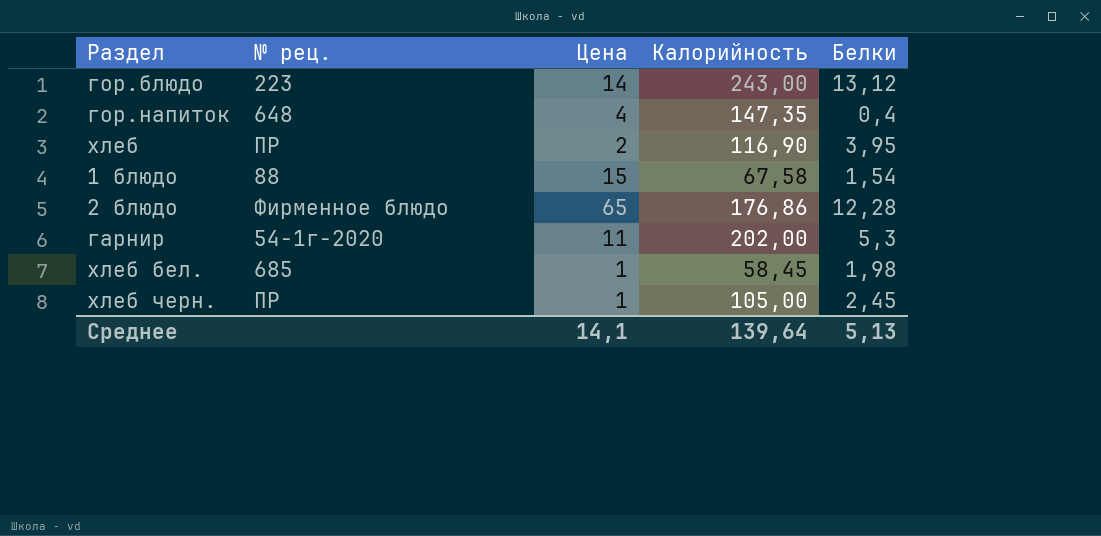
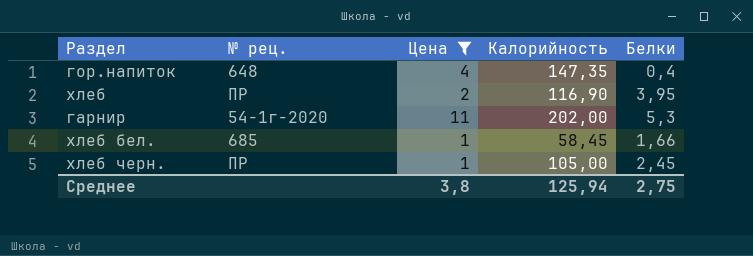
filter: none -> Цена <= 11
хлеб бел. | Белки: 1,98 -> 1,66
Среднее | Цена: 14,1 -> 3,8
Среднее | Калорийность: 139,64 -> 125,94
Среднее | Белки: 5,13 -> 2,75

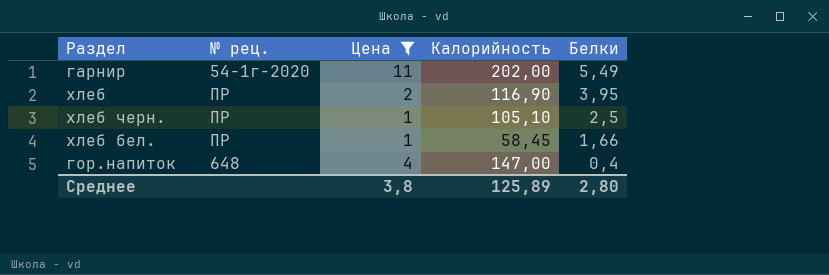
row order: none -> Белки descending
гарнир | Белки: 5,3 -> 5,49
хлеб черн. | Калорийность: 105,00 -> 105,10
хлеб черн. | Белки: 2,45 -> 2,5
хлеб бел. | № рец.: 685 -> ПР
гор.напиток | Калорийность: 147,35 -> 147,00
Среднее | Калорийность: 125,94 -> 125,89
Среднее | Белки: 2,75 -> 2,80

